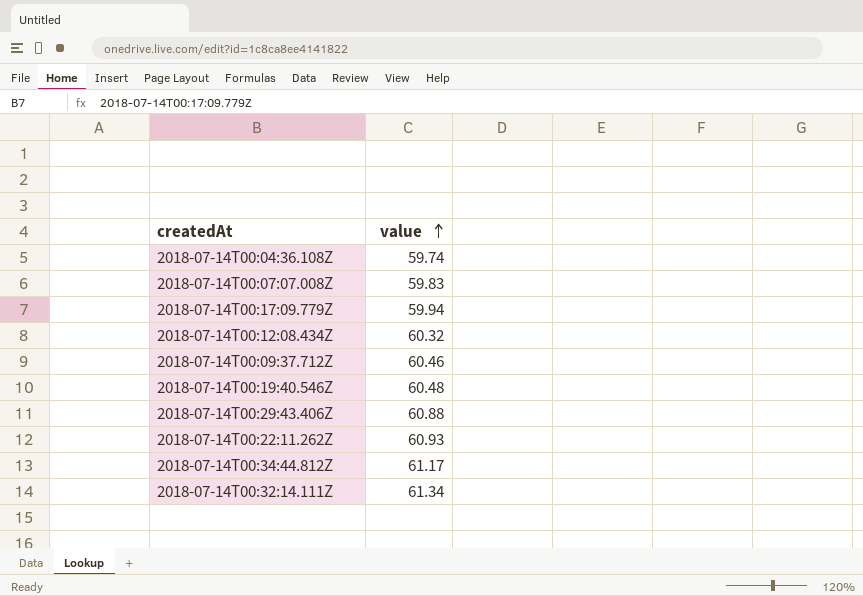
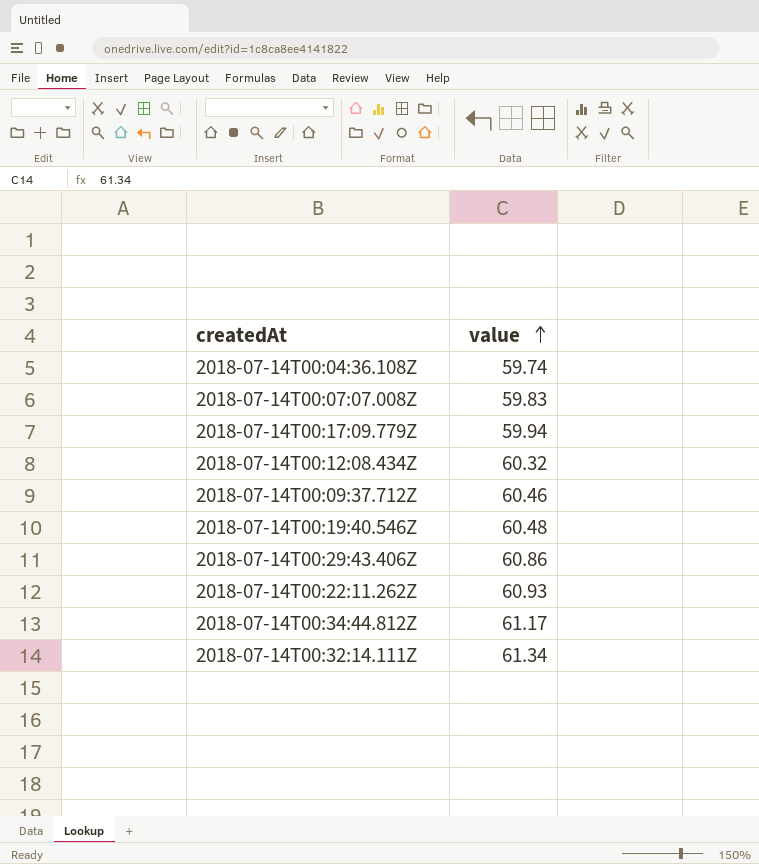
2018-07-14T00:29:43.406Z | value: 60.88 -> 60.86

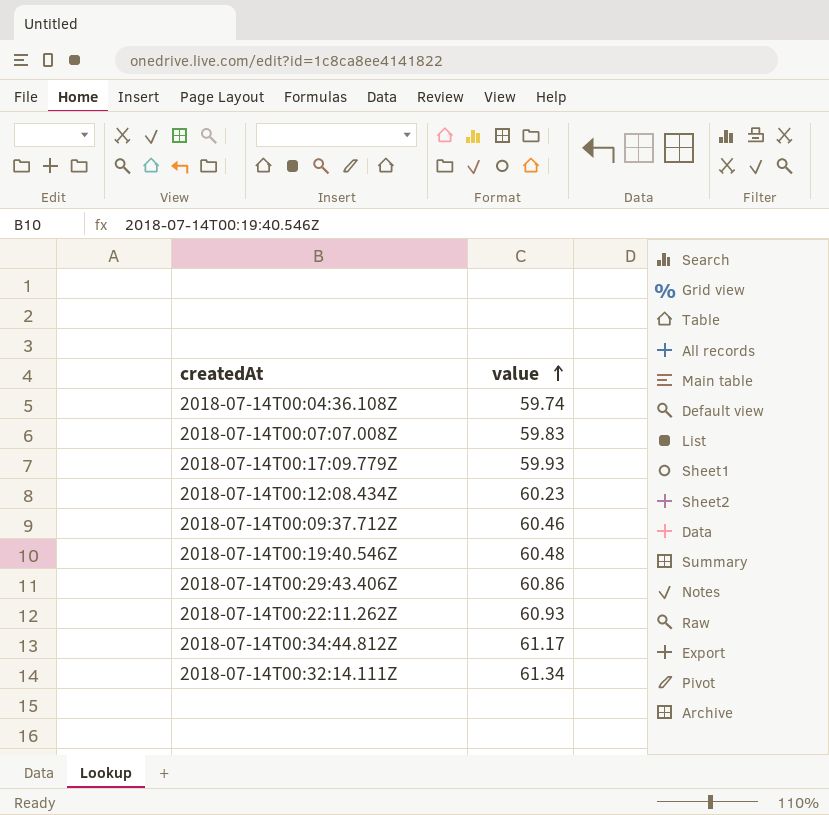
2018-07-14T00:17:09.779Z | value: 59.94 -> 59.93
2018-07-14T00:12:08.434Z | value: 60.32 -> 60.23

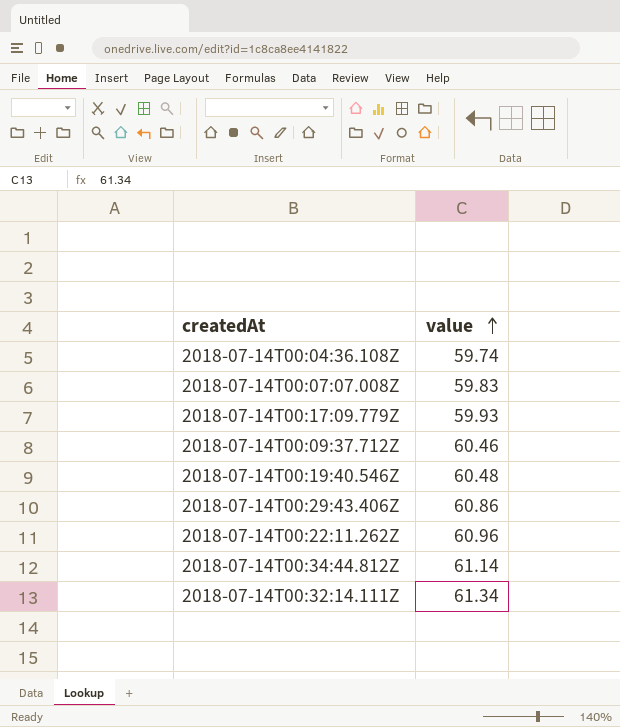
row 2018-07-14T00:12:08.434Z: 60.23 -> none
2018-07-14T00:22:11.262Z | value: 60.93 -> 60.96
2018-07-14T00:34:44.812Z | value: 61.17 -> 61.14

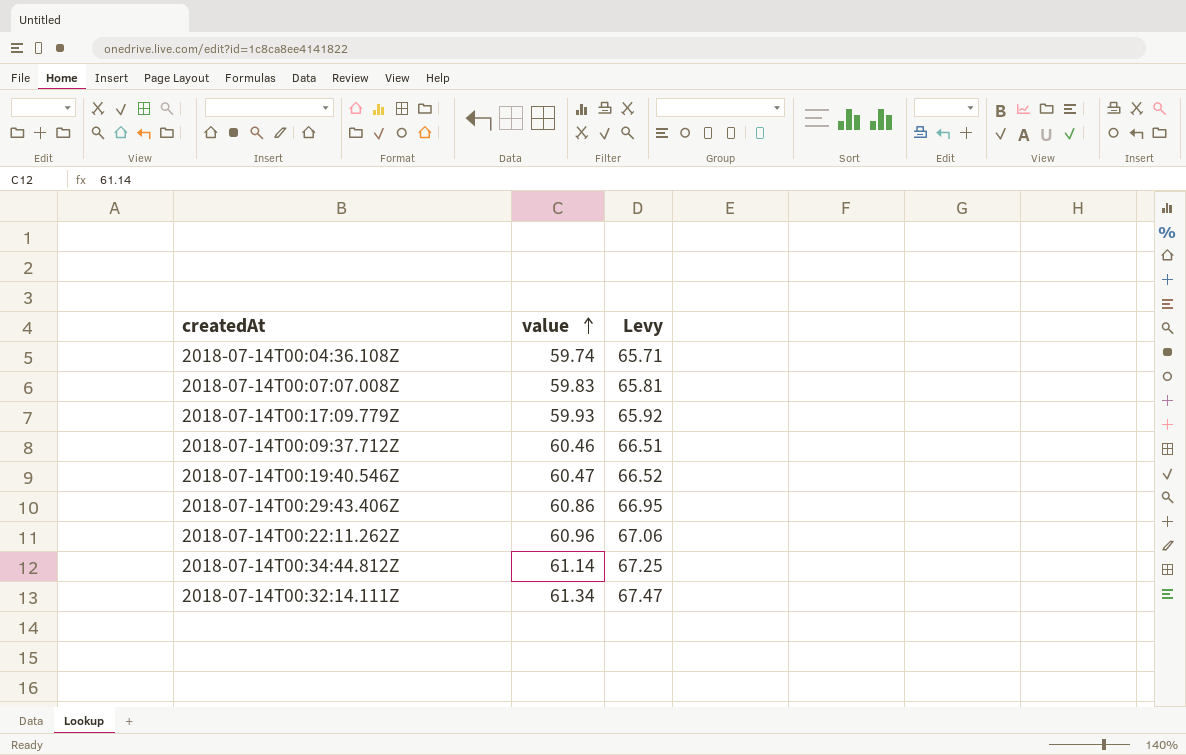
column Levy | formula: none -> [value] * 1.1
2018-07-14T00:19:40.546Z | value: 60.48 -> 60.47

